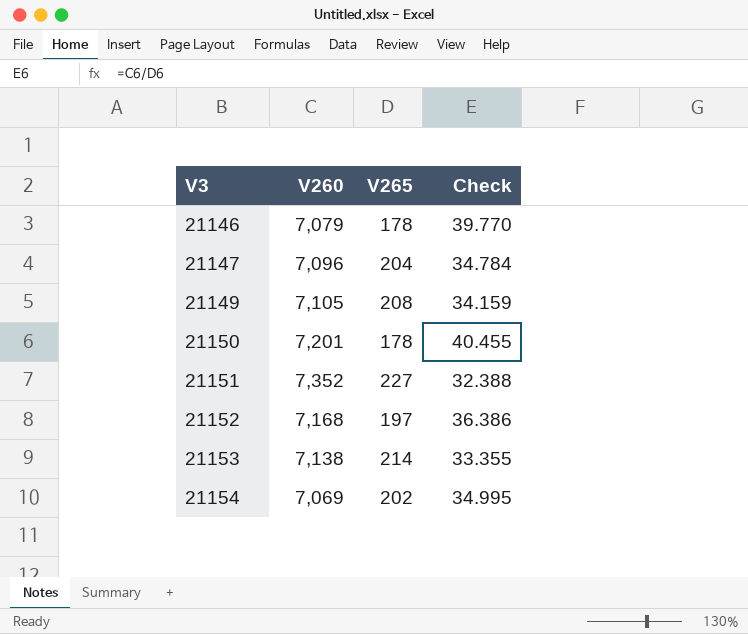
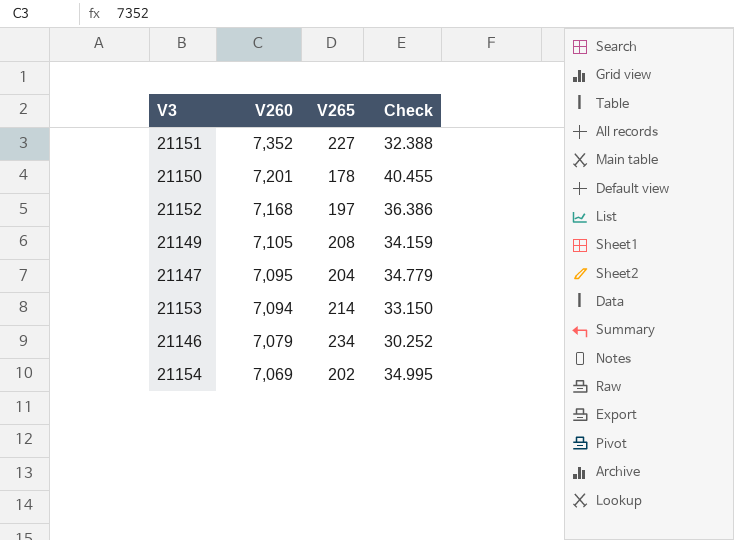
row order: V3 ascending -> V260 descending
21147 | V260: 7,096 -> 7,095
21147 | Check: 34.784 -> 34.779
21153 | V260: 7,138 -> 7,094
21153 | Check: 33.355 -> 33.150
21146 | V265: 178 -> 234
21146 | Check: 39.770 -> 30.252

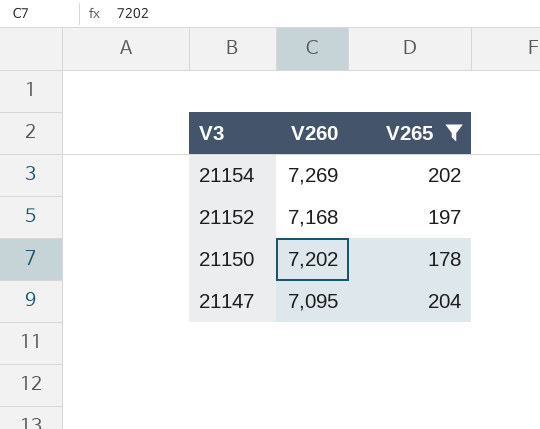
filter: none -> V265 <= 204
row order: V260 descending -> V3 descending
column Check | formula: [V260] / [V265] -> none
21154 | V260: 7,069 -> 7,269
21150 | V260: 7,201 -> 7,202

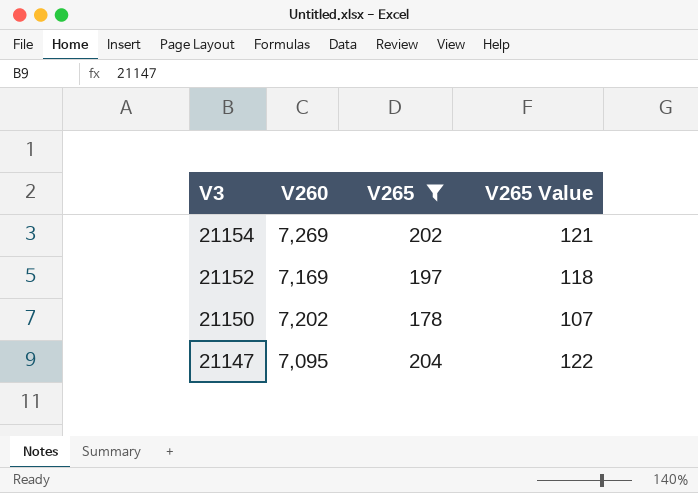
column V265 Value | formula: none -> [V265] * 0.6
21152 | V260: 7,168 -> 7,169

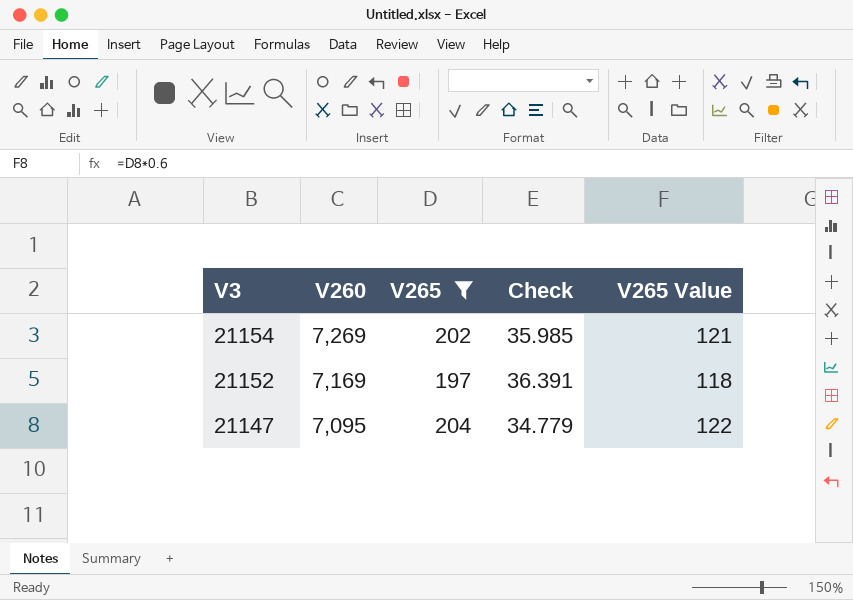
column Check | formula: none -> [V260] / [V265]
row 21150: 7,202 | 178 | 107 -> none

